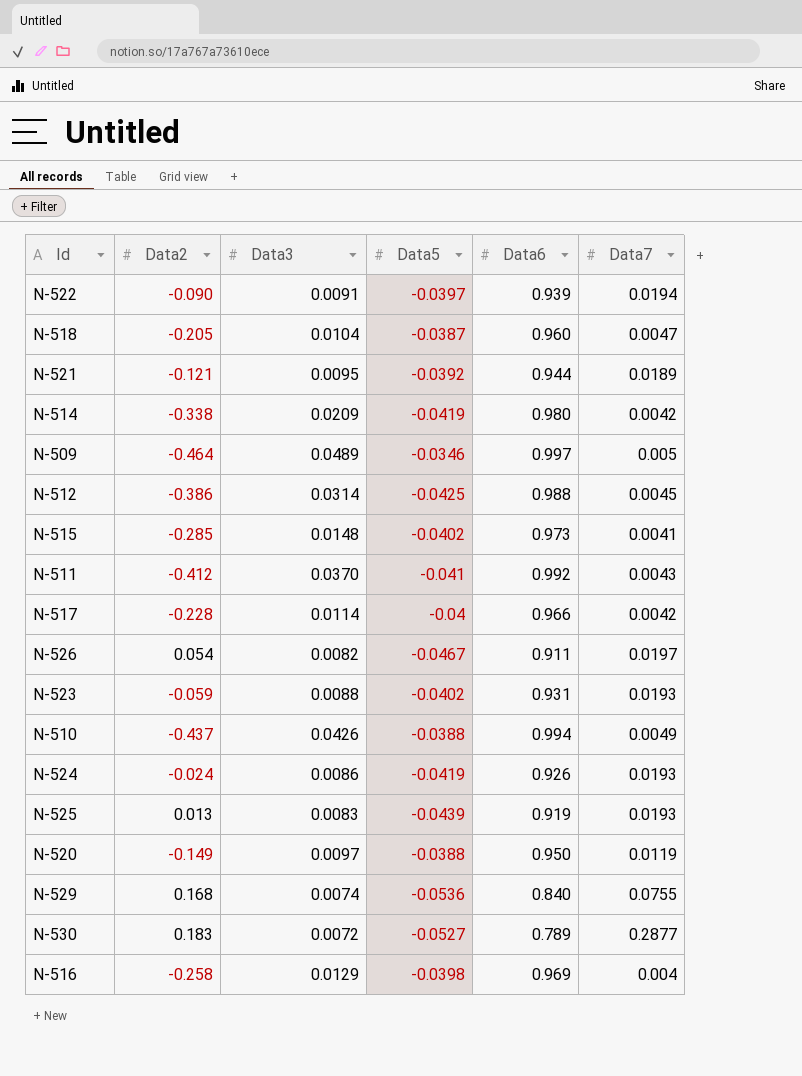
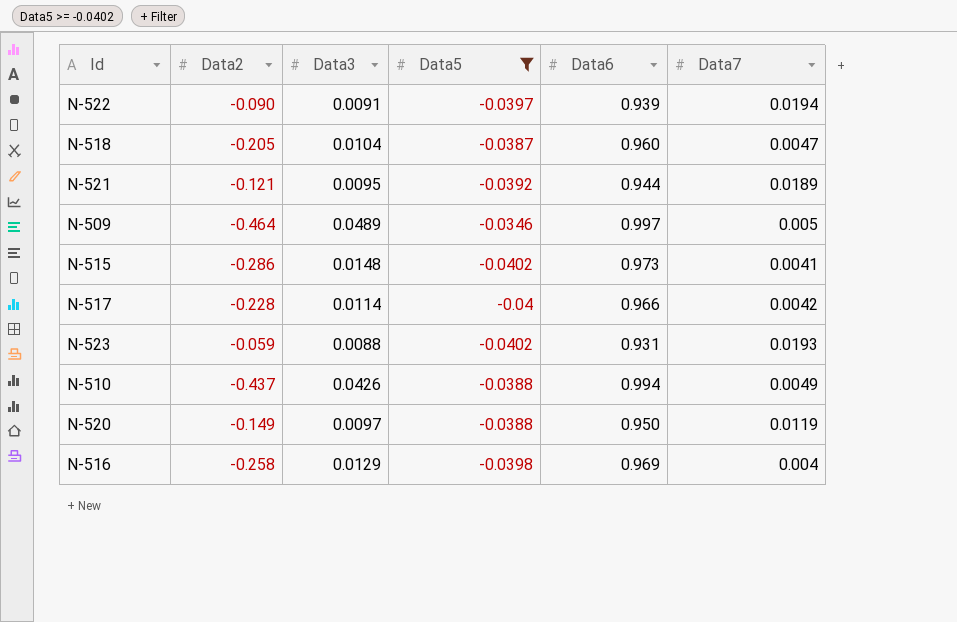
filter: none -> Data5 >= -0.0402
N-515 | Data2: -0.285 -> -0.286

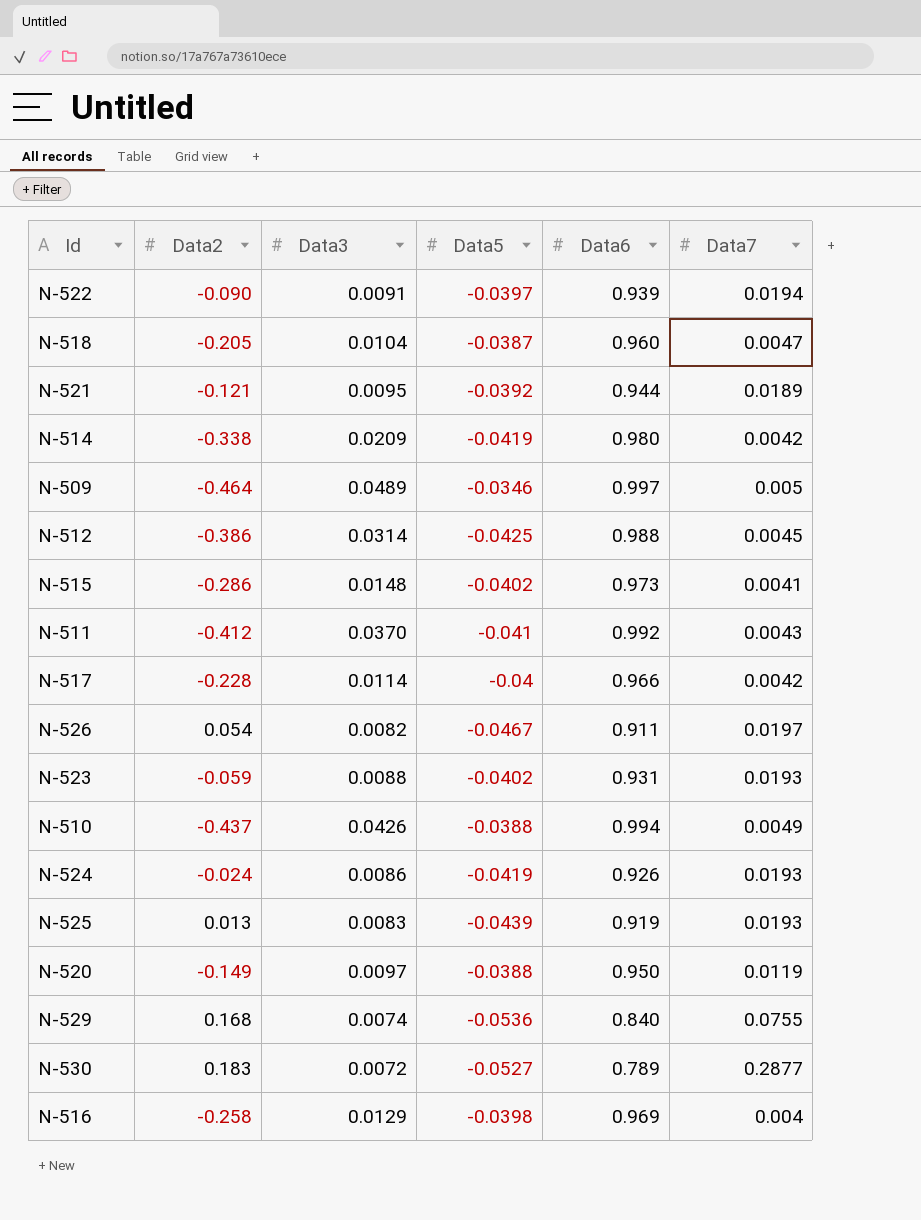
filter: Data5 >= -0.0402 -> none

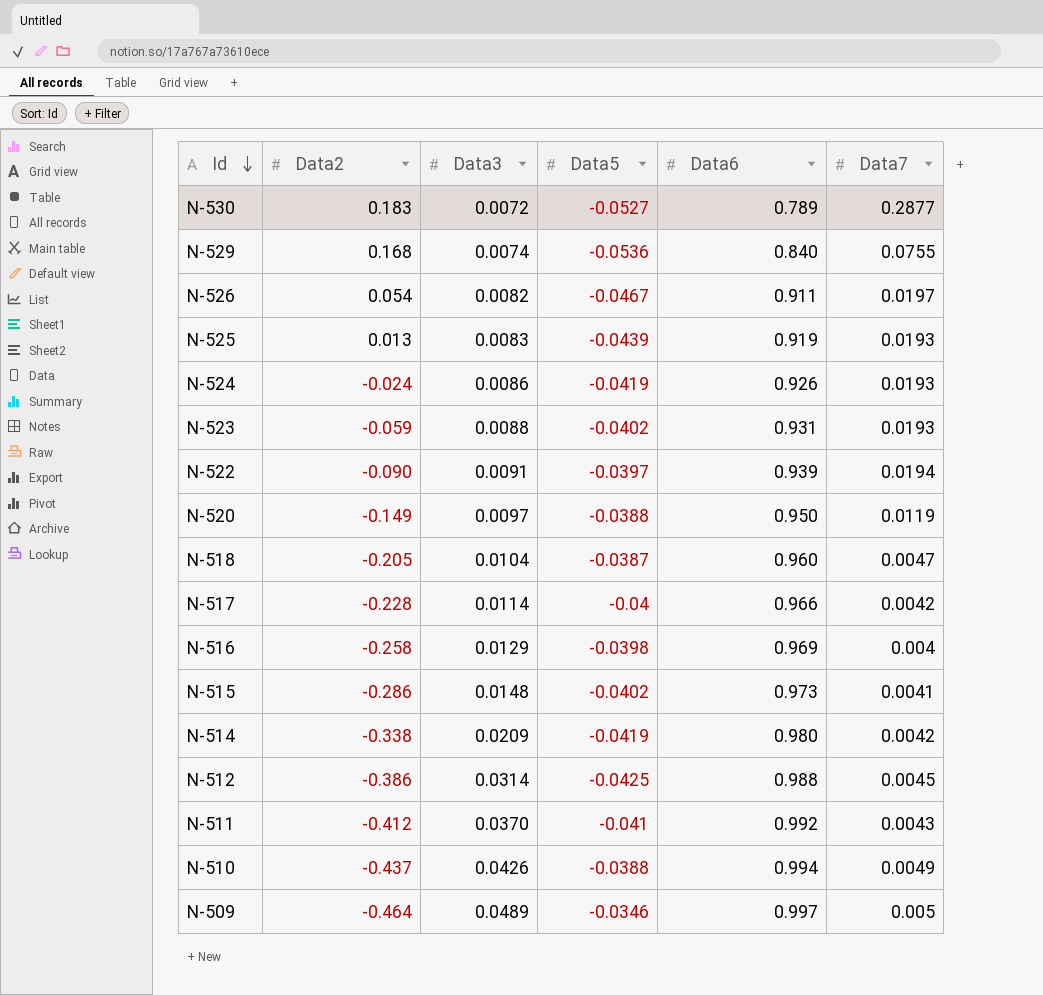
row order: none -> Id descending
row N-521: -0.121 | 0.0095 | -0.0392 | 0.944 | 0.0189 -> none

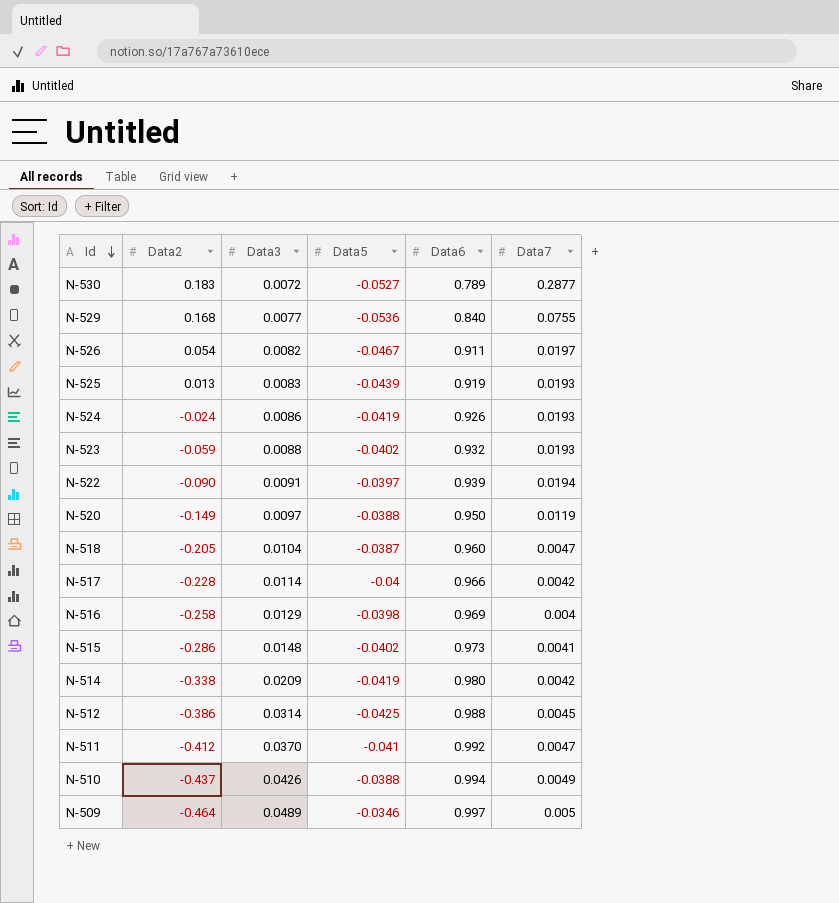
N-529 | Data3: 0.0074 -> 0.0077
N-523 | Data6: 0.931 -> 0.932
N-511 | Data7: 0.0043 -> 0.0047

